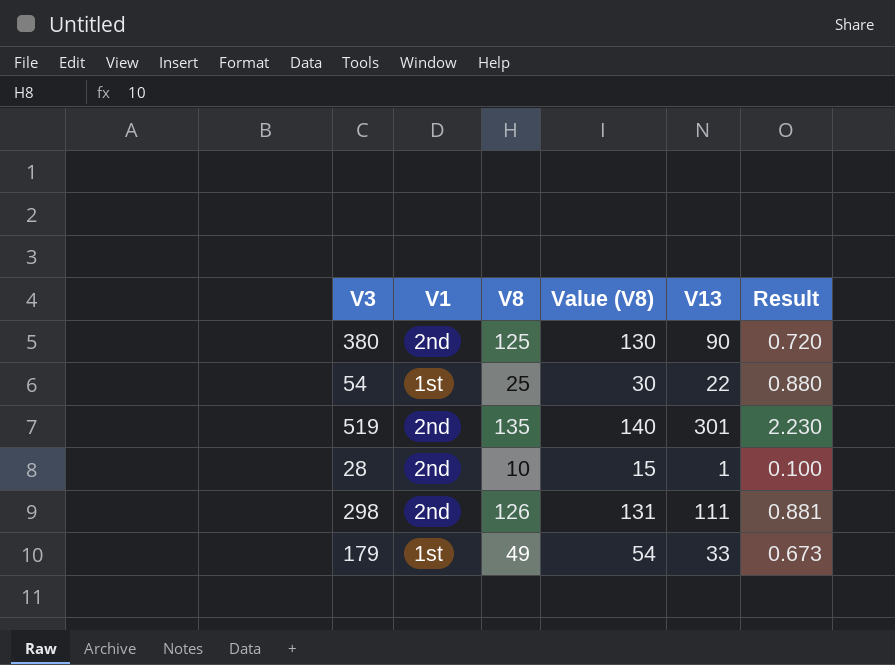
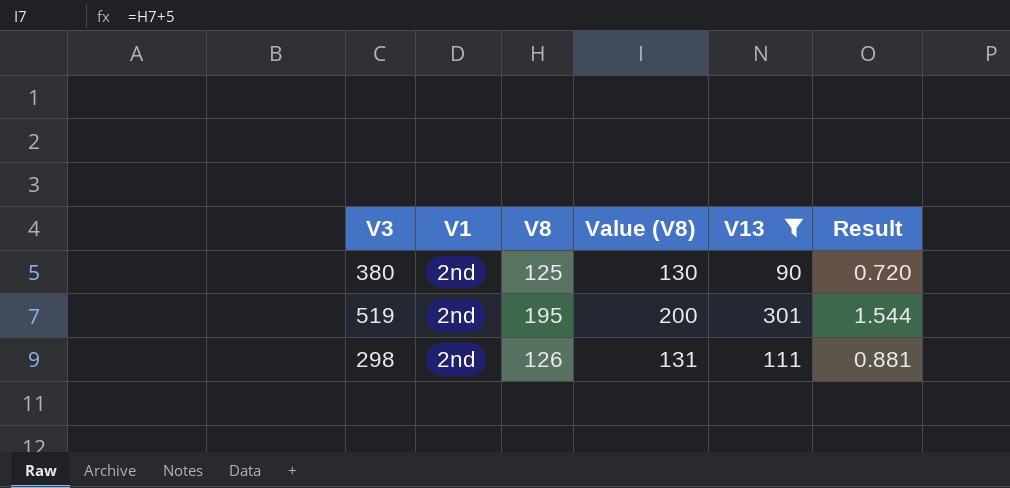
filter: none -> V13 >= 90
519 | V8: 135 -> 195
519 | Value (V8): 140 -> 200
519 | Result: 2.230 -> 1.544

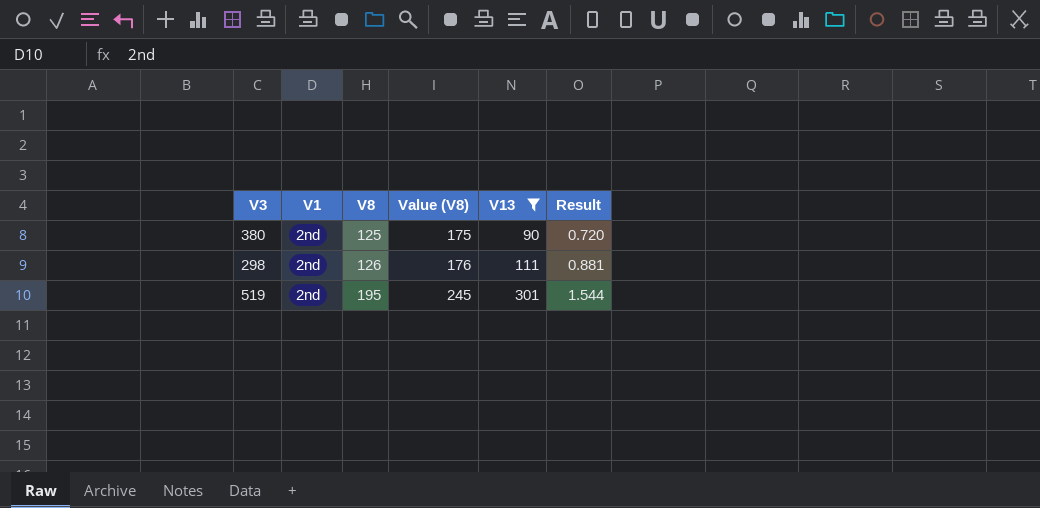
row order: none -> V8 ascending
column Value (V8) | formula: [V8] + 5 -> [V8] + 50

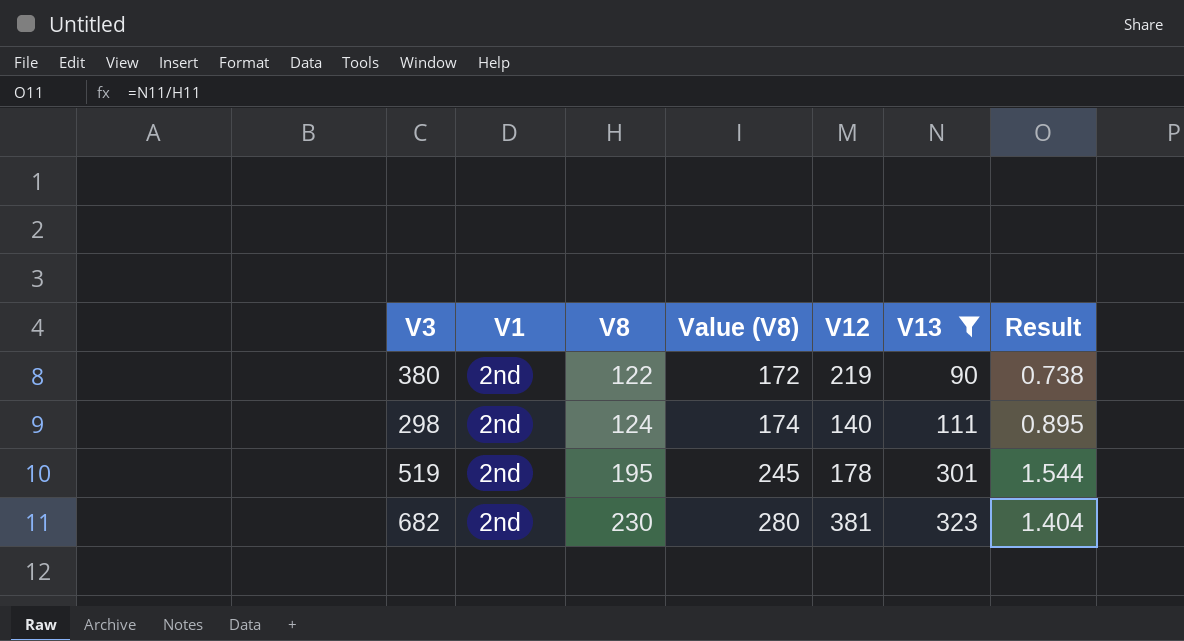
column V12 | position: none -> 5
380 | V8: 125 -> 122
380 | Value (V8): 175 -> 172
380 | Result: 0.720 -> 0.738
298 | V8: 126 -> 124
298 | Value (V8): 176 -> 174
298 | Result: 0.881 -> 0.895
row 682: none -> 2nd | 230 | 280 | 381 | 323 | 1.404

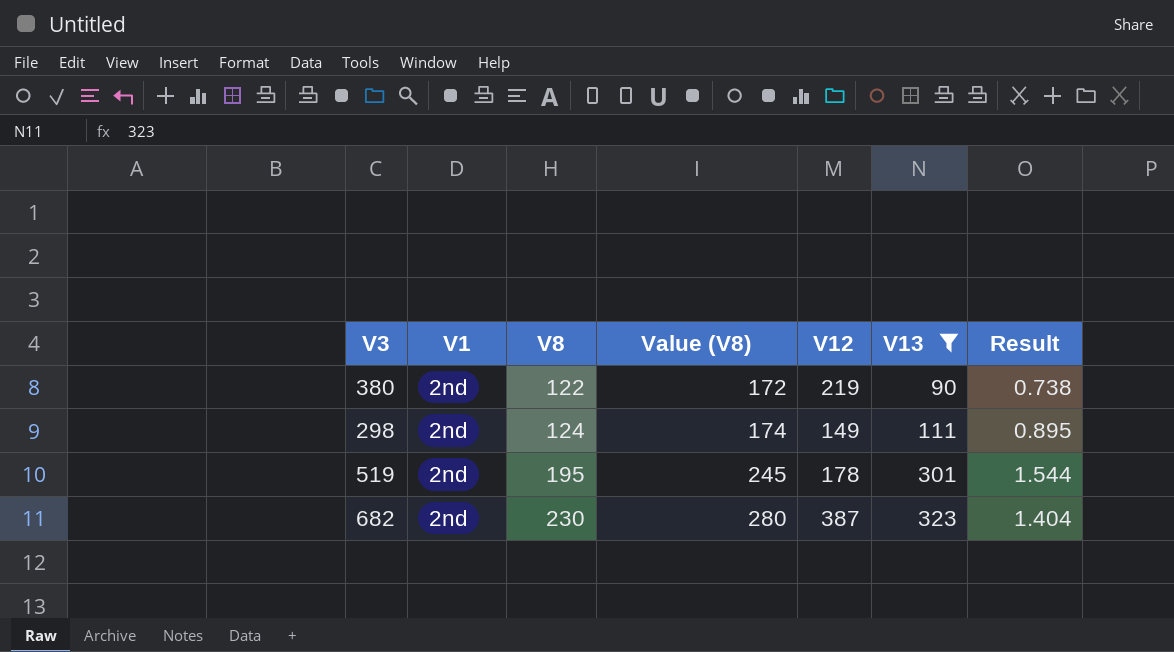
298 | V12: 140 -> 149
682 | V12: 381 -> 387

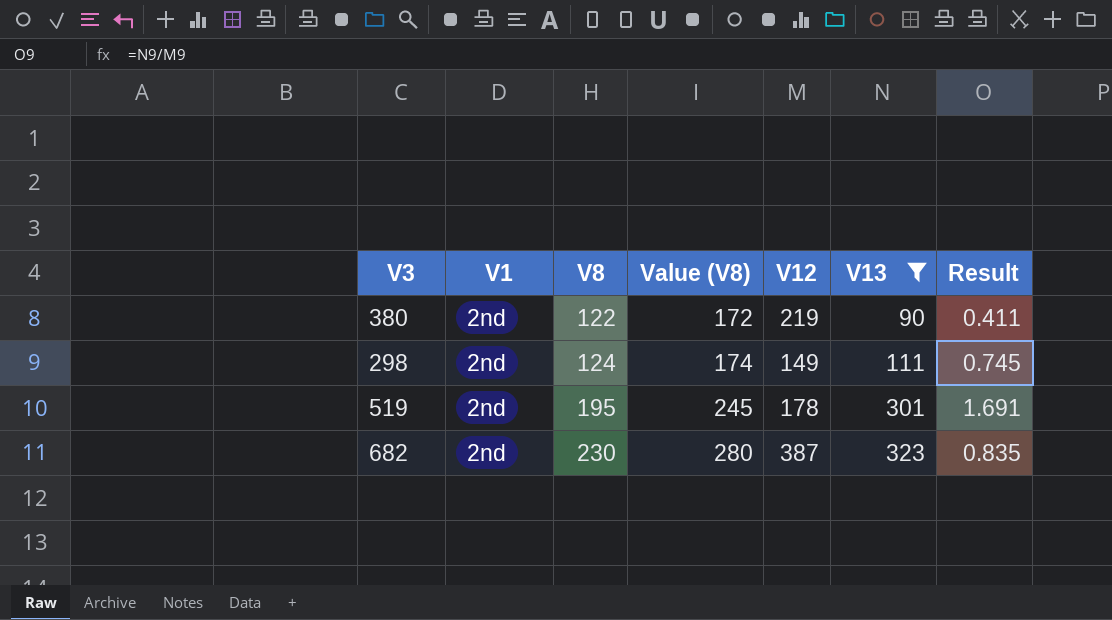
column Result | formula: [V13] / [V8] -> [V13] / [V12]

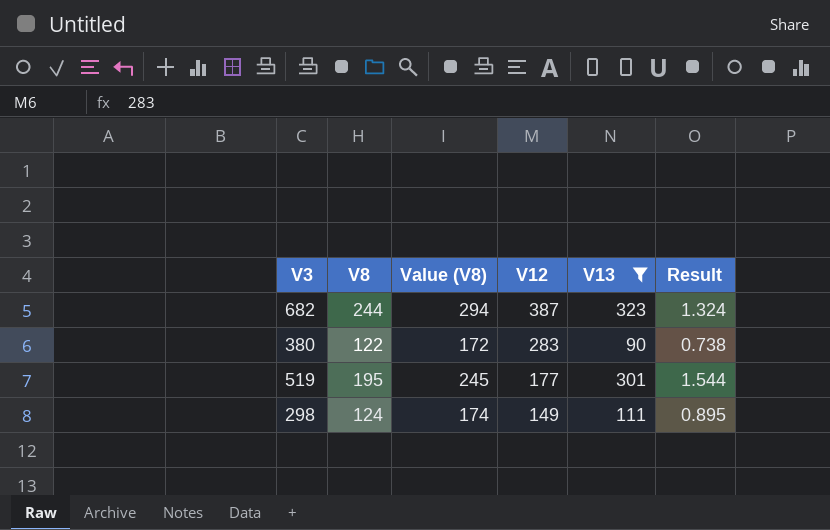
row order: V8 ascending -> V12 descending
column V1 | position: 2 -> none
column Result | formula: [V13] / [V12] -> [V13] / [V8]
682 | V8: 230 -> 244
682 | Value (V8): 280 -> 294
380 | V12: 219 -> 283
519 | V12: 178 -> 177

